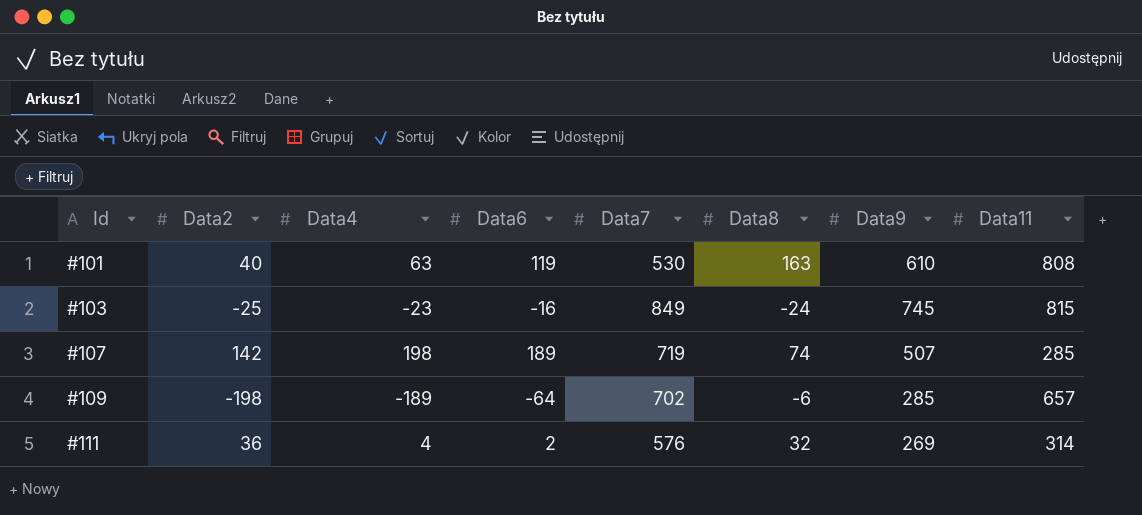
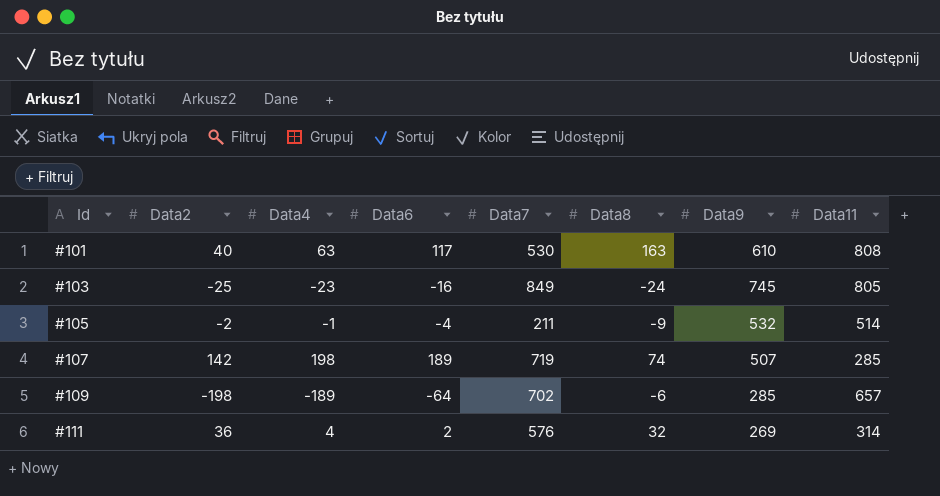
#101 | Data6: 119 -> 117
#103 | Data11: 815 -> 805
row #105: none -> -2 | -1 | -4 | 211 | -9 | 532 | 514

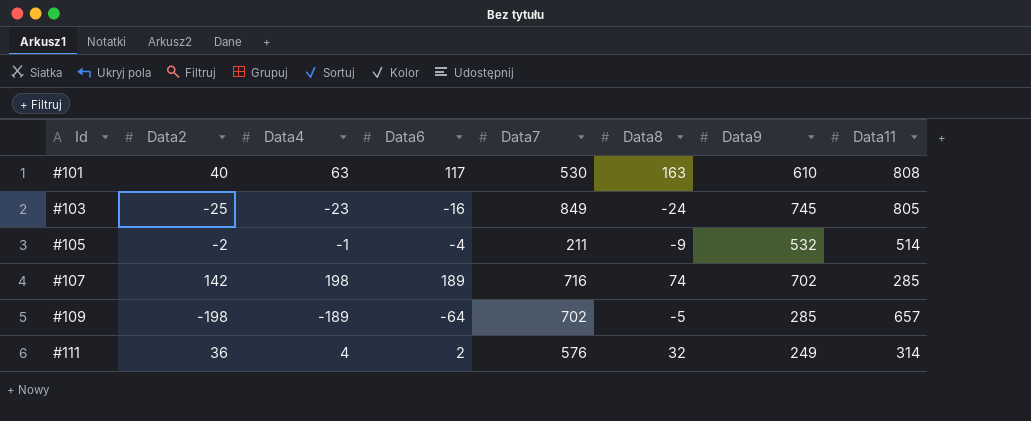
#107 | Data7: 719 -> 716
#107 | Data9: 507 -> 702
#109 | Data8: -6 -> -5
#111 | Data9: 269 -> 249

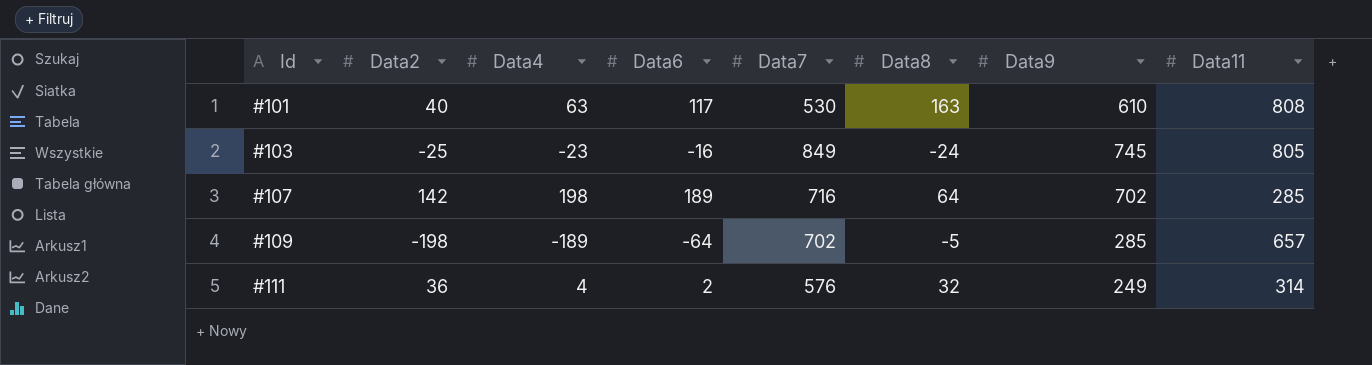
row #105: -2 | -1 | -4 | 211 | -9 | 532 | 514 -> none
#107 | Data8: 74 -> 64

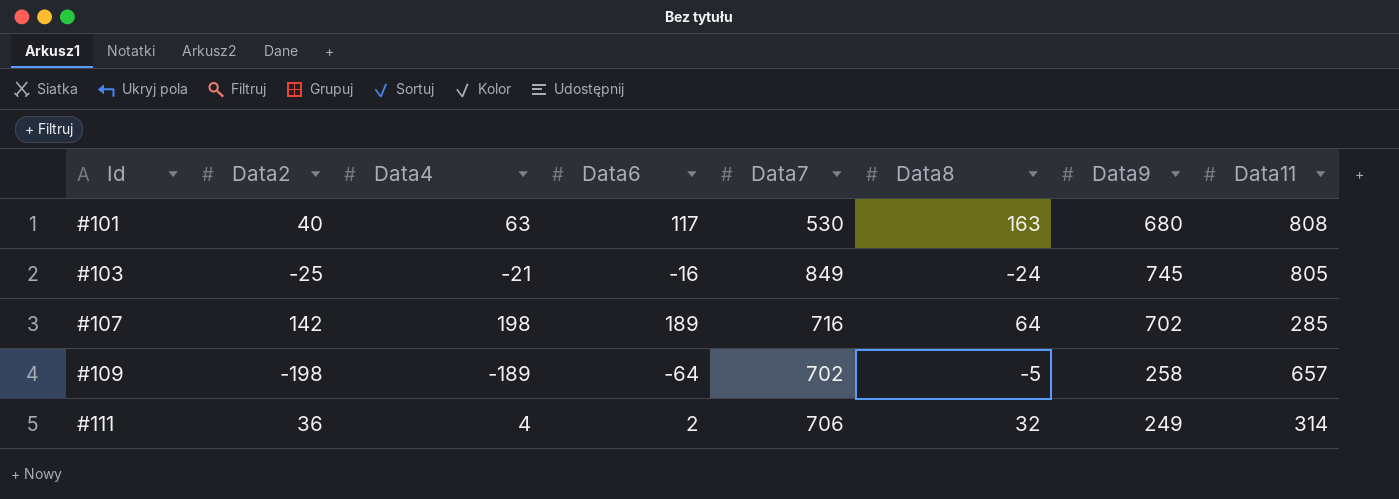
#101 | Data9: 610 -> 680
#103 | Data4: -23 -> -21
#109 | Data9: 285 -> 258
#111 | Data7: 576 -> 706

